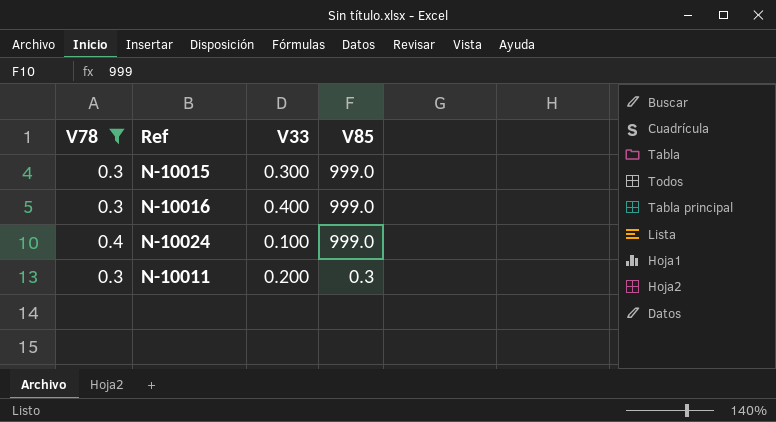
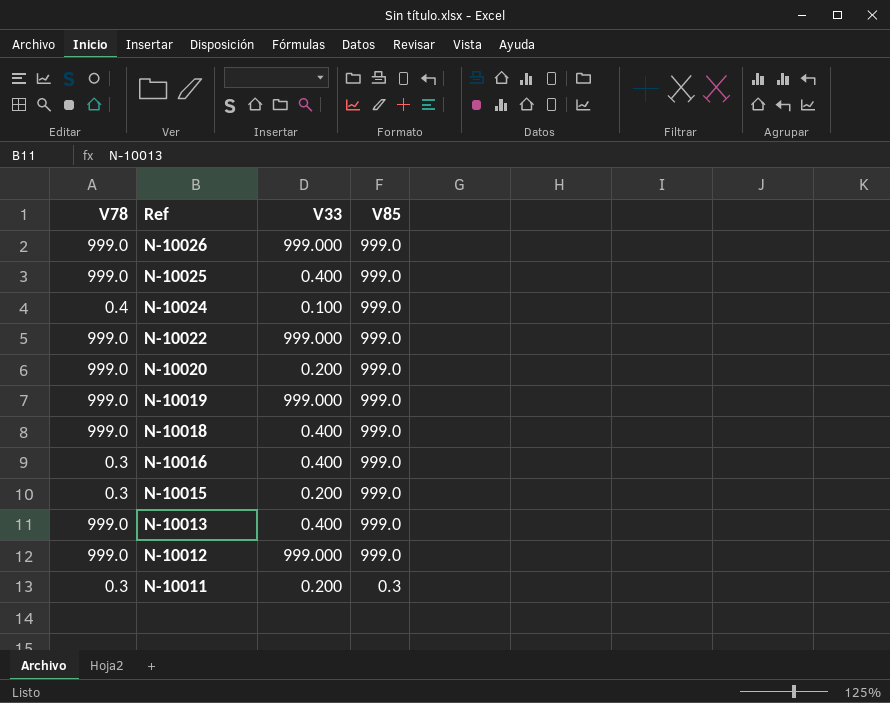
filter: V78 != 999.0 -> none
row order: V85 descending -> Ref descending
N-10015 | V33: 0.300 -> 0.200

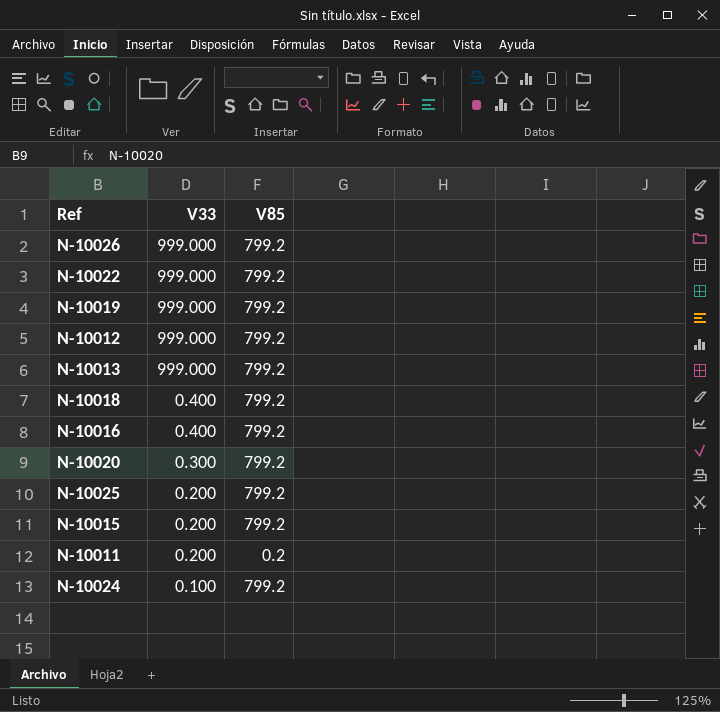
row order: Ref descending -> V33 descending
column V78 | position: 1 -> none
N-10026 | V85: 999.0 -> 799.2
N-10022 | V85: 999.0 -> 799.2
N-10019 | V85: 999.0 -> 799.2
N-10012 | V85: 999.0 -> 799.2
N-10013 | V33: 0.400 -> 999.000
N-10013 | V85: 999.0 -> 799.2
N-10018 | V85: 999.0 -> 799.2
N-10016 | V85: 999.0 -> 799.2
N-10020 | V33: 0.200 -> 0.300
N-10020 | V85: 999.0 -> 799.2
N-10025 | V33: 0.400 -> 0.200
N-10025 | V85: 999.0 -> 799.2
N-10015 | V85: 999.0 -> 799.2
N-10011 | V85: 0.3 -> 0.2
N-10024 | V85: 999.0 -> 799.2

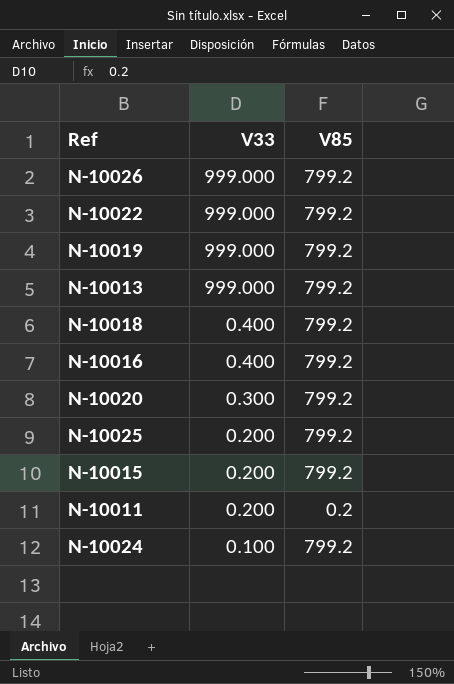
row N-10012: 999.000 | 799.2 -> none

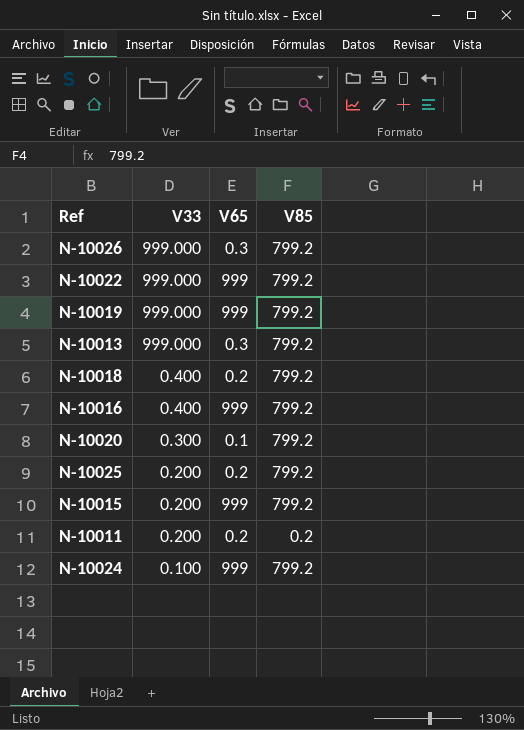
column V65 | position: none -> 3

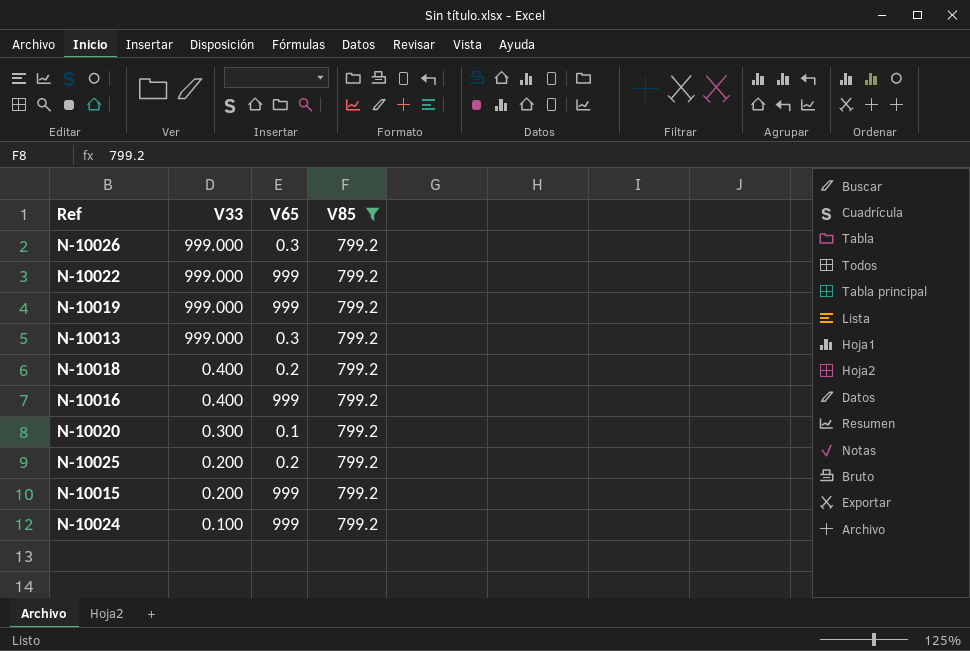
filter: none -> V85 = 799.2

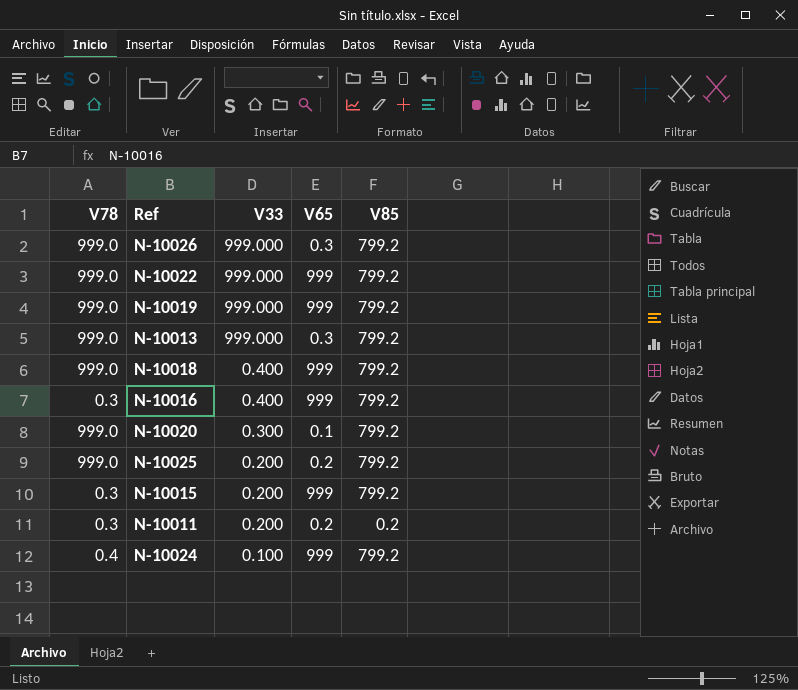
filter: V85 = 799.2 -> none
column V78 | position: none -> 1
N-10018 | V65: 0.2 -> 999

